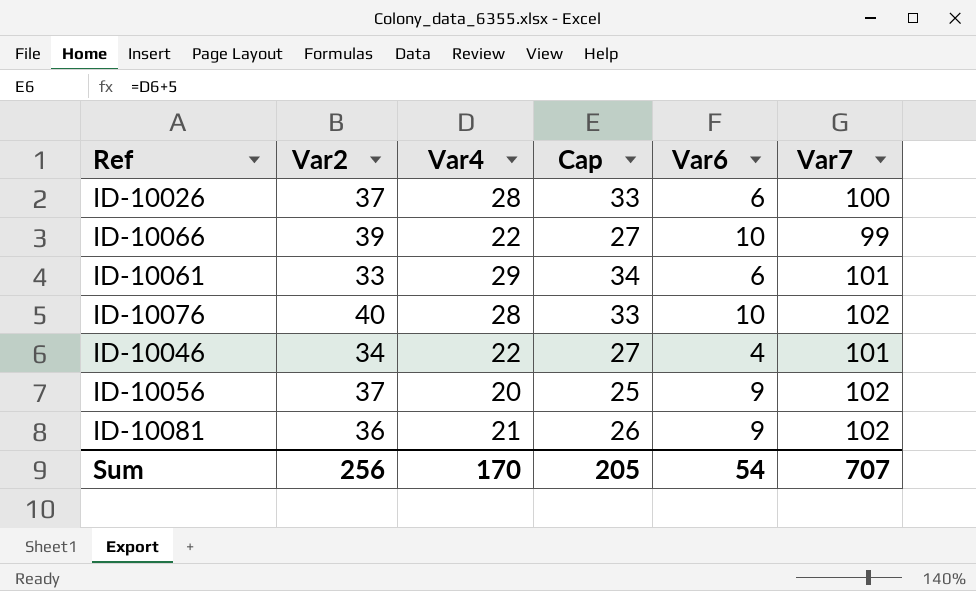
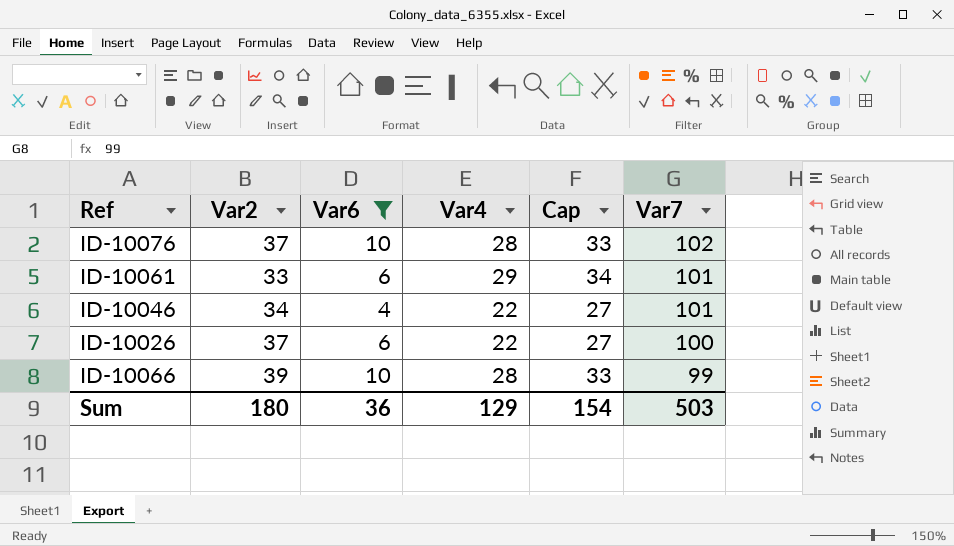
filter: none -> Var6 != 9
row order: none -> Var7 descending
column Var6 | position: 5 -> 3
ID-10076 | Var2: 40 -> 37
ID-10026 | Var4: 28 -> 22
ID-10026 | Cap: 33 -> 27
ID-10066 | Var4: 22 -> 28
ID-10066 | Cap: 27 -> 33
Sum | Var2: 256 -> 180
Sum | Var6: 54 -> 36
Sum | Var4: 170 -> 129
Sum | Cap: 205 -> 154
Sum | Var7: 707 -> 503

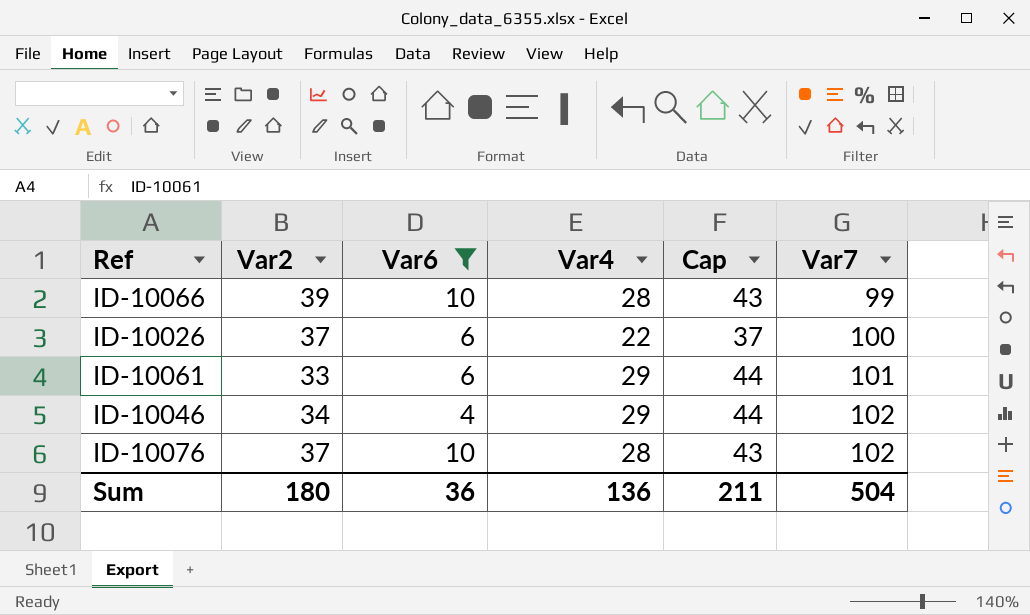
row order: Var7 descending -> Var7 ascending
column Cap | formula: [Var4] + 5 -> [Var4] + 15
ID-10046 | Var4: 22 -> 29
ID-10046 | Var7: 101 -> 102
Sum | Var4: 129 -> 136
Sum | Cap: 154 -> 211
Sum | Var7: 503 -> 504

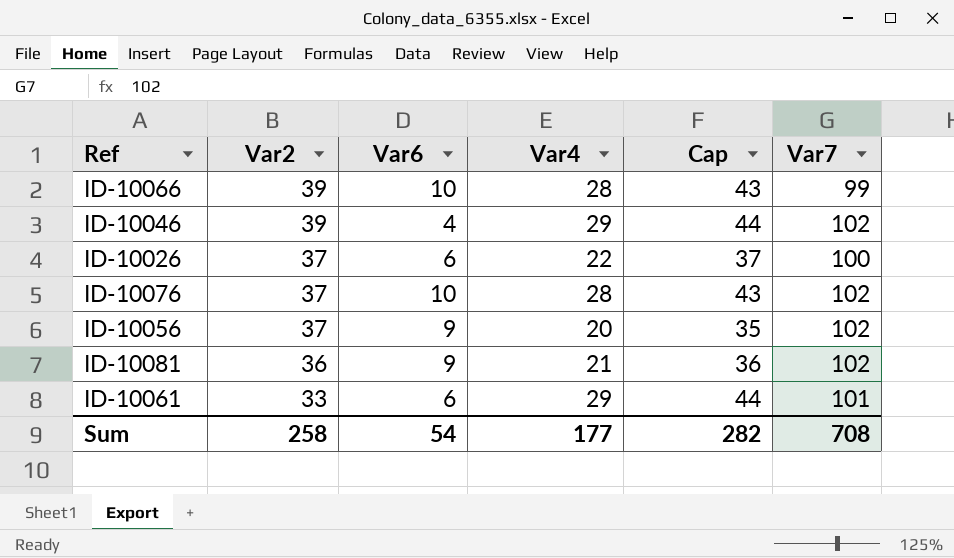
filter: Var6 != 9 -> none
row order: Var7 ascending -> Var2 descending
ID-10046 | Var2: 34 -> 39
Sum | Var2: 180 -> 258
Sum | Var6: 36 -> 54
Sum | Var4: 136 -> 177
Sum | Cap: 211 -> 282
Sum | Var7: 504 -> 708

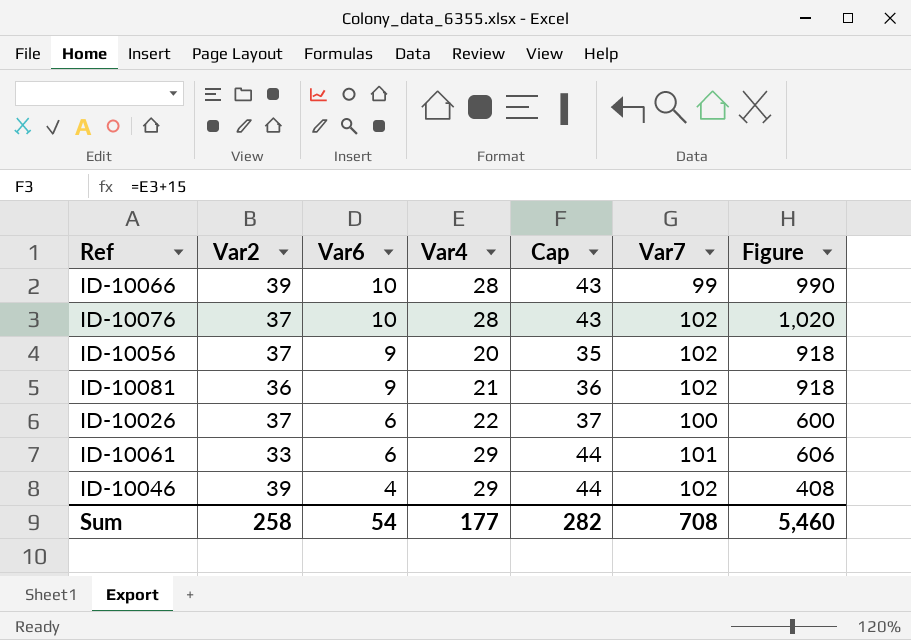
row order: Var2 descending -> Var6 descending
column Figure | formula: none -> [Var6] * [Var7]

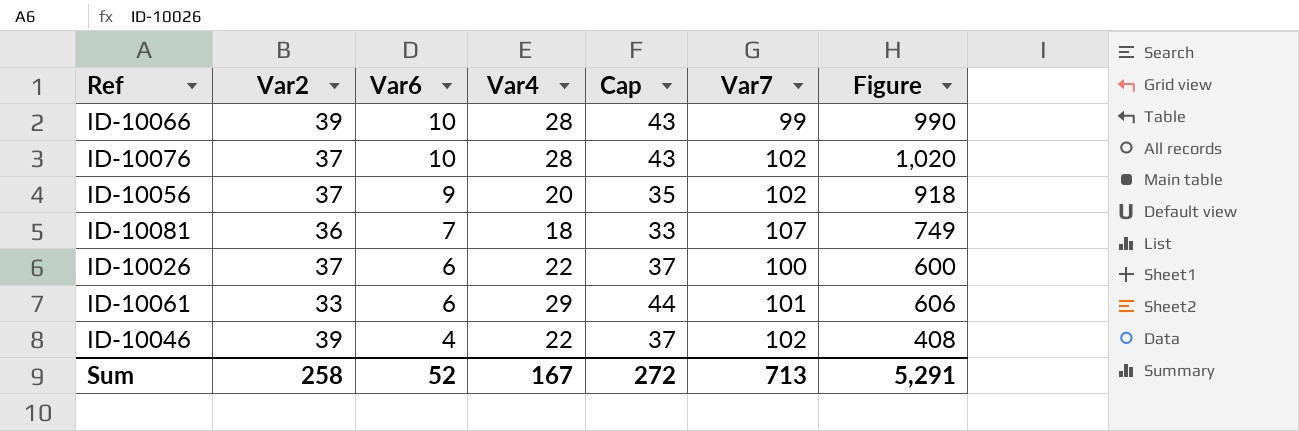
ID-10081 | Var6: 9 -> 7
ID-10081 | Var4: 21 -> 18
ID-10081 | Cap: 36 -> 33
ID-10081 | Var7: 102 -> 107
ID-10081 | Figure: 918 -> 749
ID-10046 | Var4: 29 -> 22
ID-10046 | Cap: 44 -> 37
Sum | Var6: 54 -> 52
Sum | Var4: 177 -> 167
Sum | Cap: 282 -> 272
Sum | Var7: 708 -> 713
Sum | Figure: 5,460 -> 5,291

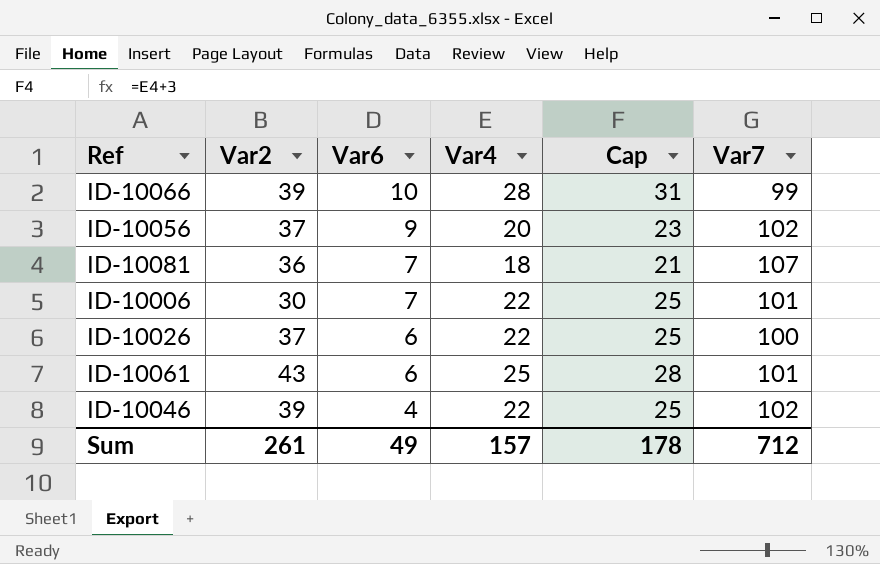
column Figure | formula: [Var6] * [Var7] -> none
column Cap | formula: [Var4] + 15 -> [Var4] + 3
row ID-10076: 37 | 10 | 28 | 43 | 102 | 1,020 -> none
row ID-10006: none -> 30 | 7 | 22 | 25 | 101
ID-10061 | Var2: 33 -> 43
ID-10061 | Var4: 29 -> 25
Sum | Var2: 258 -> 261
Sum | Var6: 52 -> 49
Sum | Var4: 167 -> 157
Sum | Cap: 272 -> 178
Sum | Var7: 713 -> 712

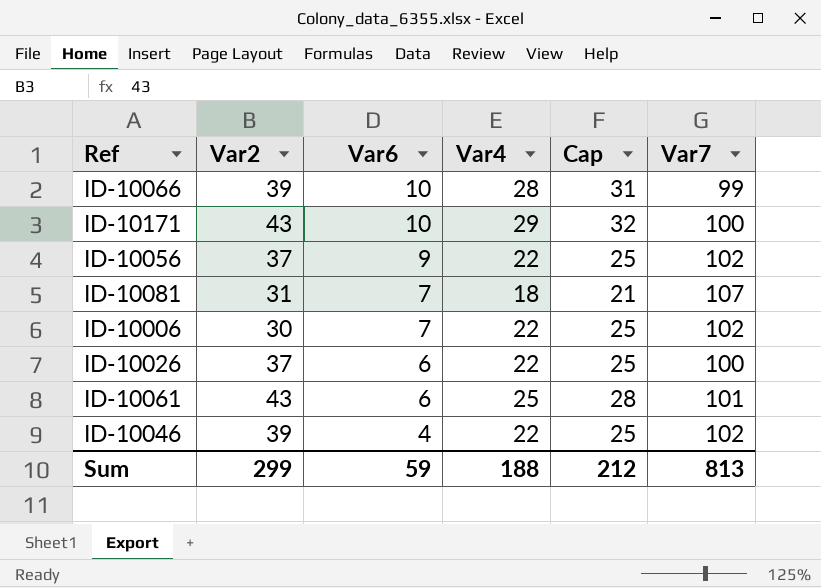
row ID-10171: none -> 43 | 10 | 29 | 32 | 100
ID-10056 | Var4: 20 -> 22
ID-10056 | Cap: 23 -> 25
ID-10081 | Var2: 36 -> 31
ID-10006 | Var7: 101 -> 102
Sum | Var2: 261 -> 299
Sum | Var6: 49 -> 59
Sum | Var4: 157 -> 188
Sum | Cap: 178 -> 212
Sum | Var7: 712 -> 813

